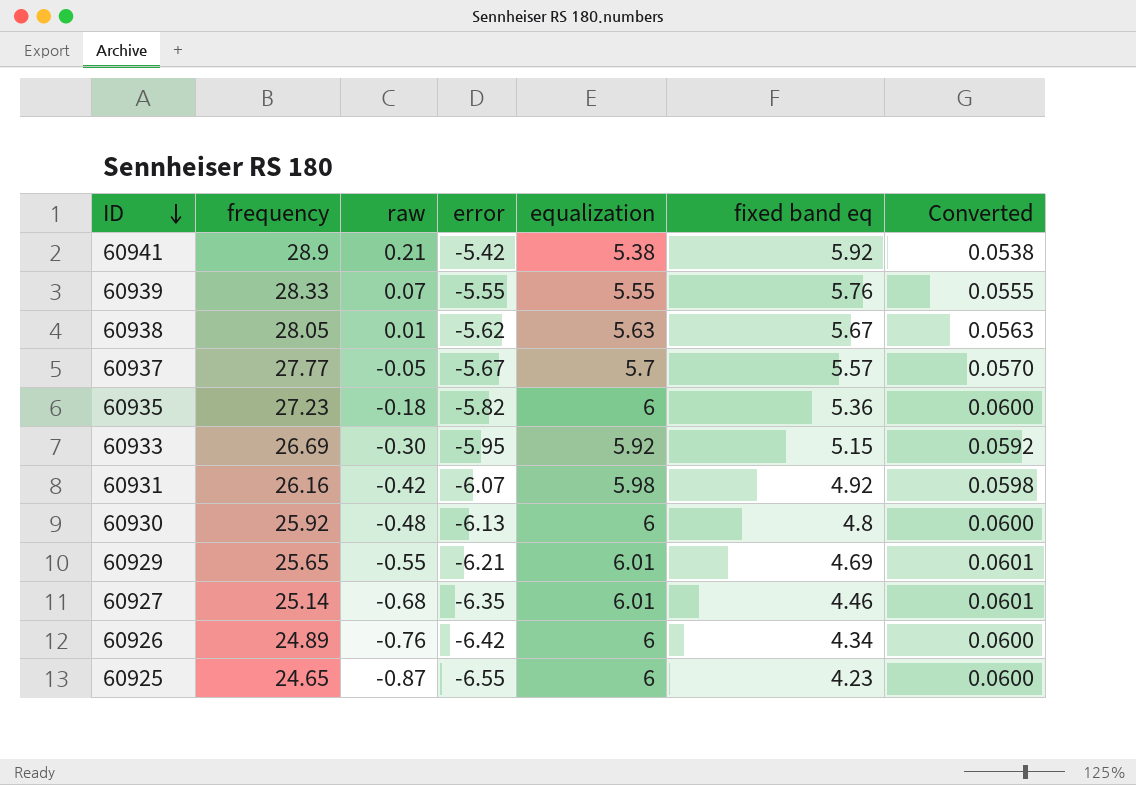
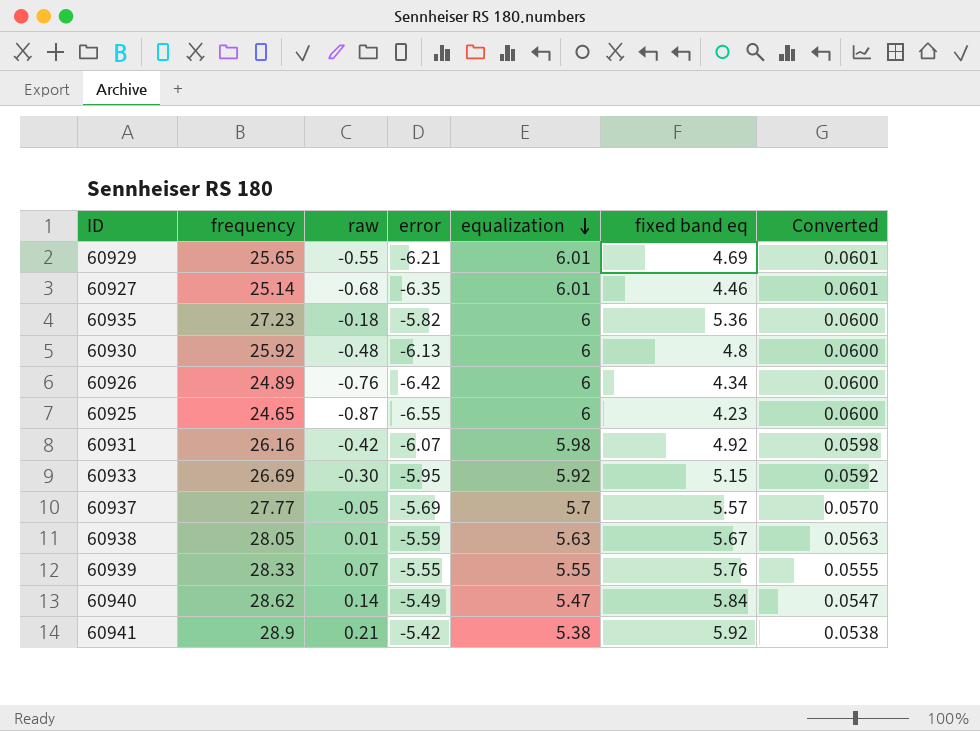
row order: ID descending -> equalization descending
60937 | error: -5.67 -> -5.69
60938 | error: -5.62 -> -5.59
row 60940: none -> 28.62 | 0.14 | -5.49 | 5.47 | 5.84 | 0.0547

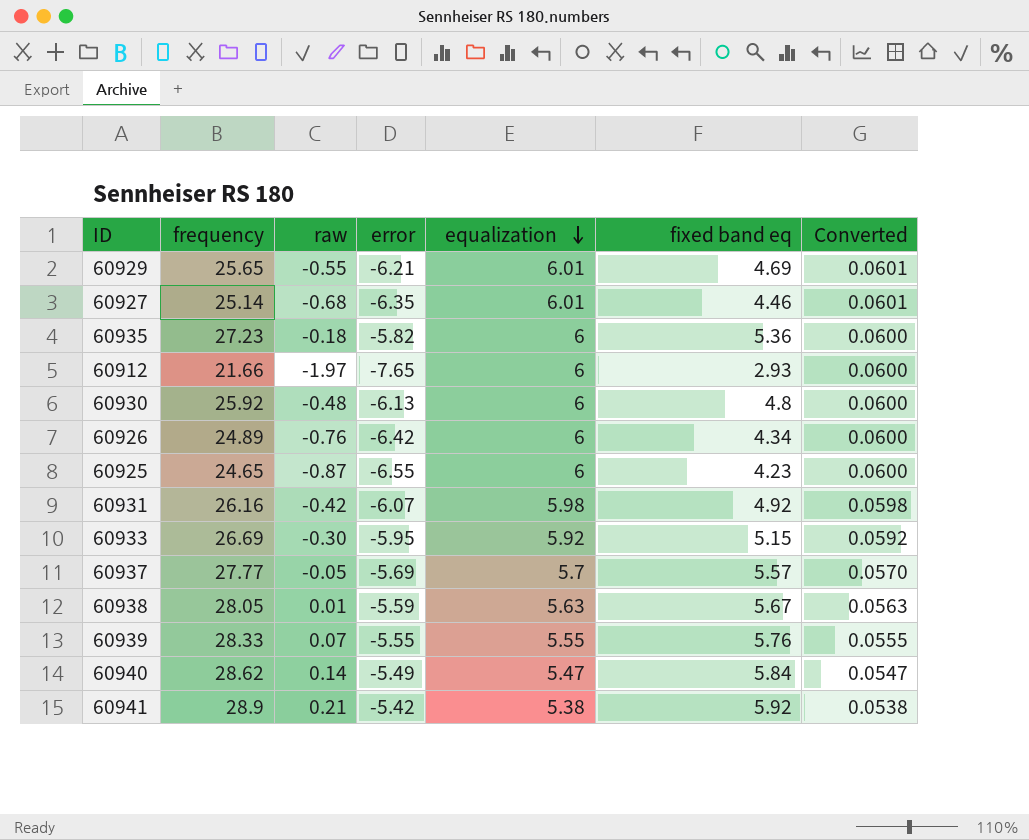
row 60912: none -> 21.66 | -1.97 | -7.65 | 6 | 2.93 | 0.0600

